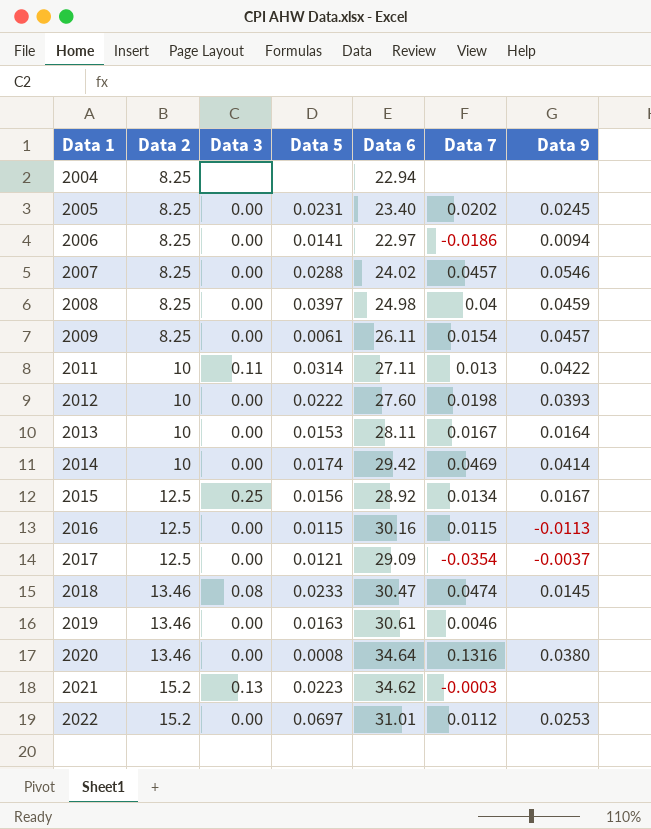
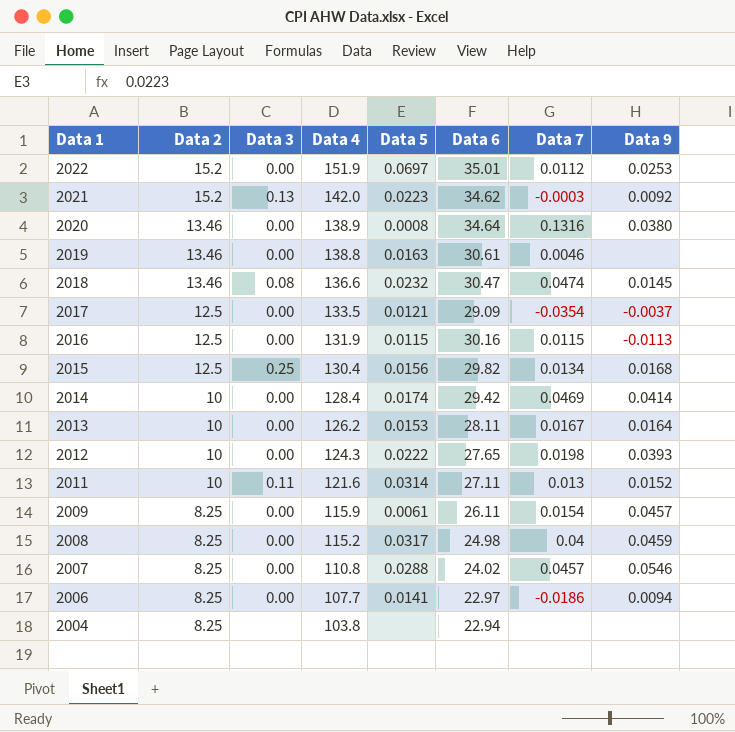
row order: Data 1 ascending -> Data 1 descending
column Data 4 | position: none -> 4
row 2005: 8.25 | 0.00 | 0.0231 | 23.40 | 0.0202 | 0.0245 -> none
2022 | Data 6: 31.01 -> 35.01
2021 | Data 9: none -> 0.0092
2018 | Data 5: 0.0233 -> 0.0232
2015 | Data 6: 28.92 -> 29.82
2015 | Data 9: 0.0167 -> 0.0168
2012 | Data 6: 27.60 -> 27.65
2011 | Data 9: 0.0422 -> 0.0152
2008 | Data 5: 0.0397 -> 0.0317

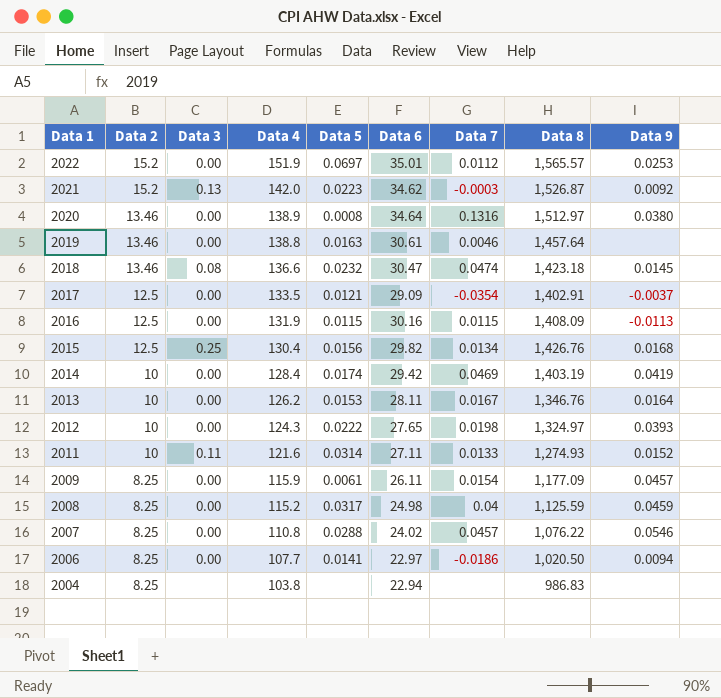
column Data 8 | position: none -> 8
2014 | Data 9: 0.0414 -> 0.0419
2011 | Data 7: 0.013 -> 0.0133

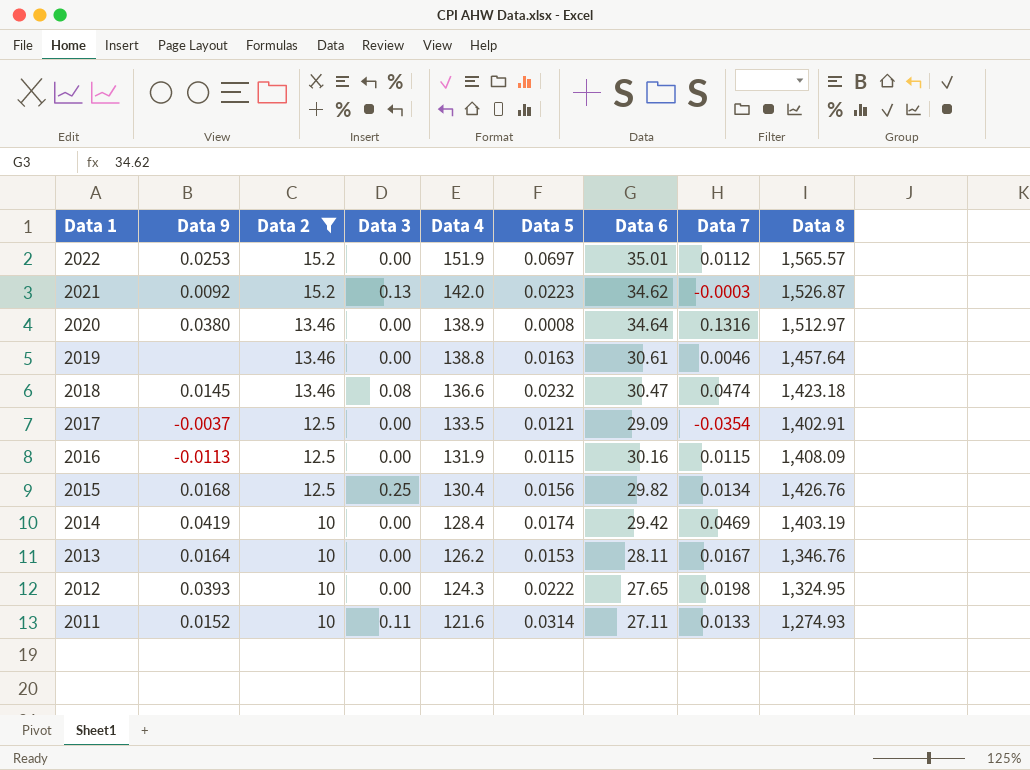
filter: none -> Data 2 != 8.25
column Data 9 | position: 9 -> 2
2012 | Data 8: 1,324.97 -> 1,324.95

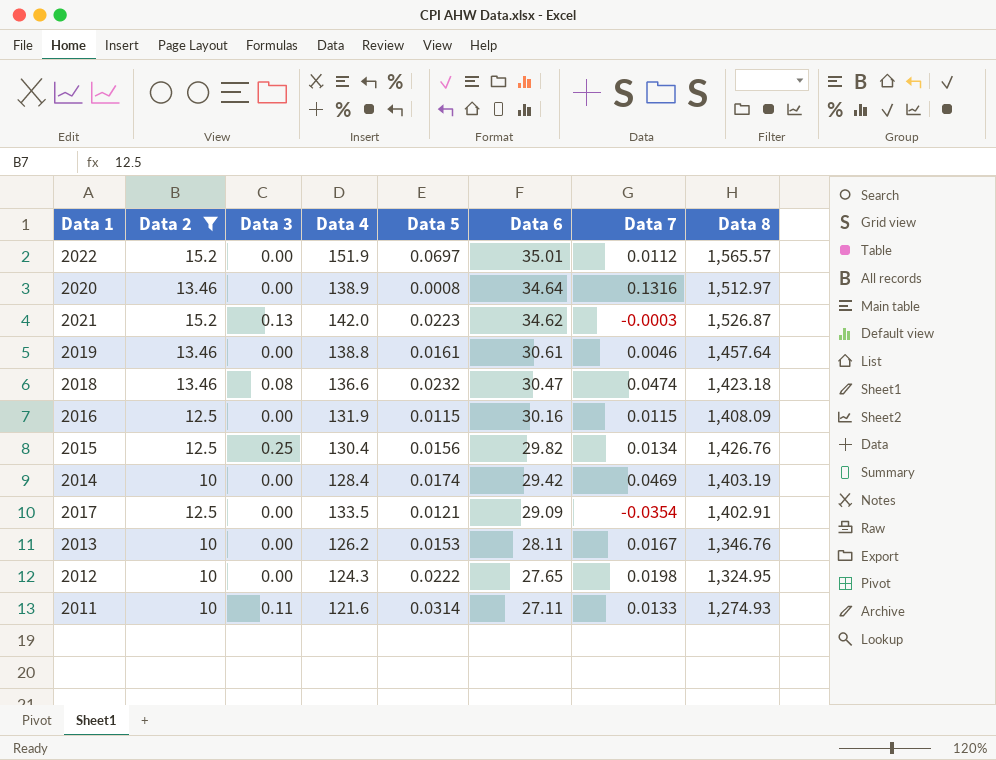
row order: Data 1 descending -> Data 6 descending
column Data 9 | position: 2 -> none
2019 | Data 5: 0.0163 -> 0.0161

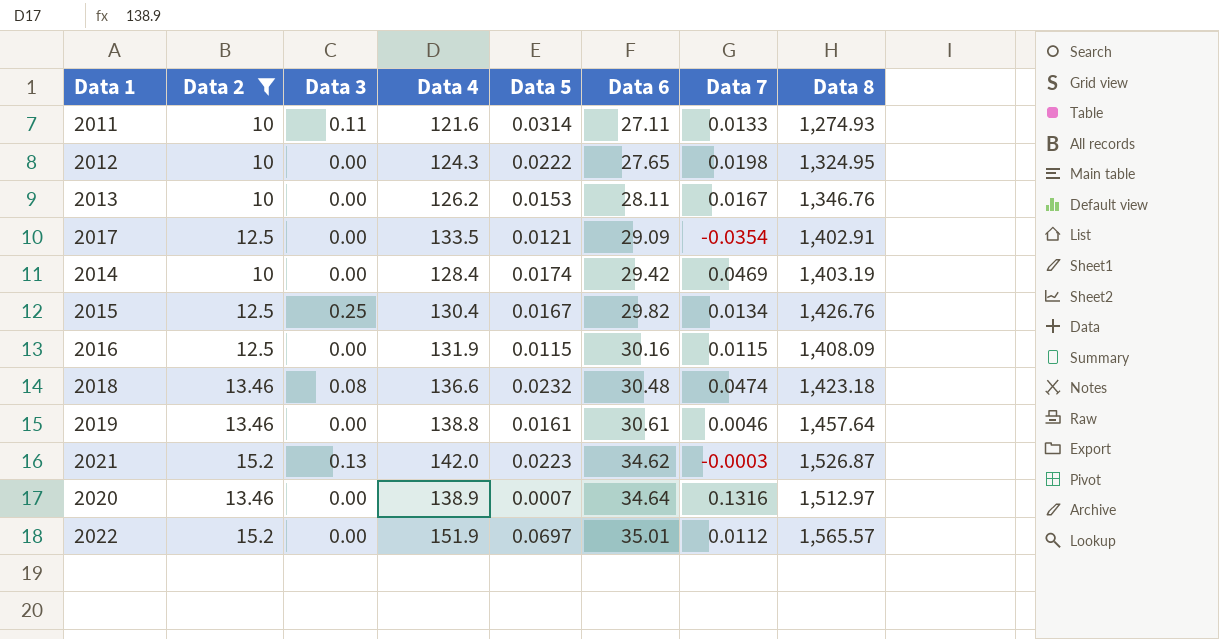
row order: Data 6 descending -> Data 6 ascending
2015 | Data 5: 0.0156 -> 0.0167
2018 | Data 6: 30.47 -> 30.48
2020 | Data 5: 0.0008 -> 0.0007

